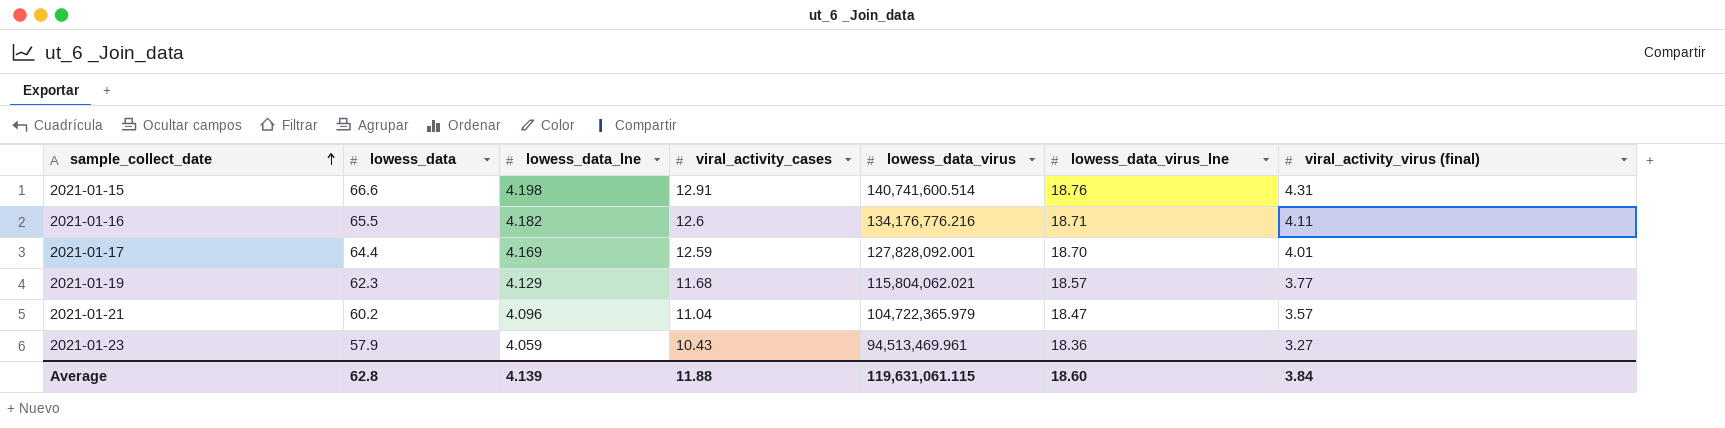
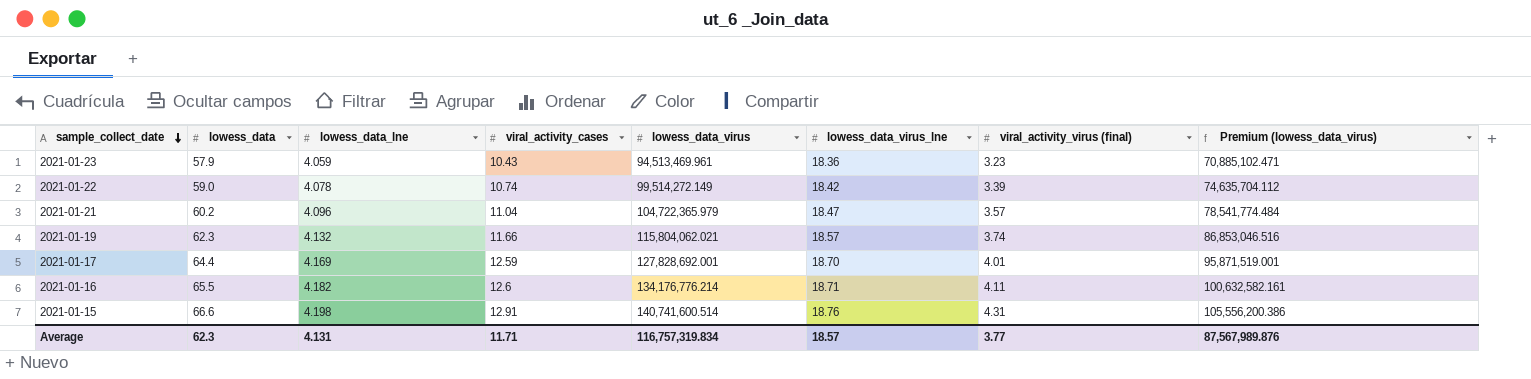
row order: sample_collect_date ascending -> sample_collect_date descending
column Premium (lowess_data_virus) | formula: none -> [lowess_data_virus] * 0.75
2021-01-23 | viral_activity_virus (final): 3.27 -> 3.23
row 2021-01-22: none -> 59.0 | 4.078 | 10.74 | 99,514,272.149 | 18.42 | 3.39 | 74,635,704.112
2021-01-19 | lowess_data_lne: 4.129 -> 4.132
2021-01-19 | viral_activity_cases: 11.68 -> 11.66
2021-01-19 | viral_activity_virus (final): 3.77 -> 3.74
2021-01-17 | lowess_data_virus: 127,828,092.001 -> 127,828,692.001
2021-01-16 | lowess_data_virus: 134,176,776.216 -> 134,176,776.214
Average | lowess_data: 62.8 -> 62.3
Average | lowess_data_lne: 4.139 -> 4.131
Average | viral_activity_cases: 11.88 -> 11.71
Average | lowess_data_virus: 119,631,061.115 -> 116,757,319.834
Average | lowess_data_virus_lne: 18.60 -> 18.57
Average | viral_activity_virus (final): 3.84 -> 3.77

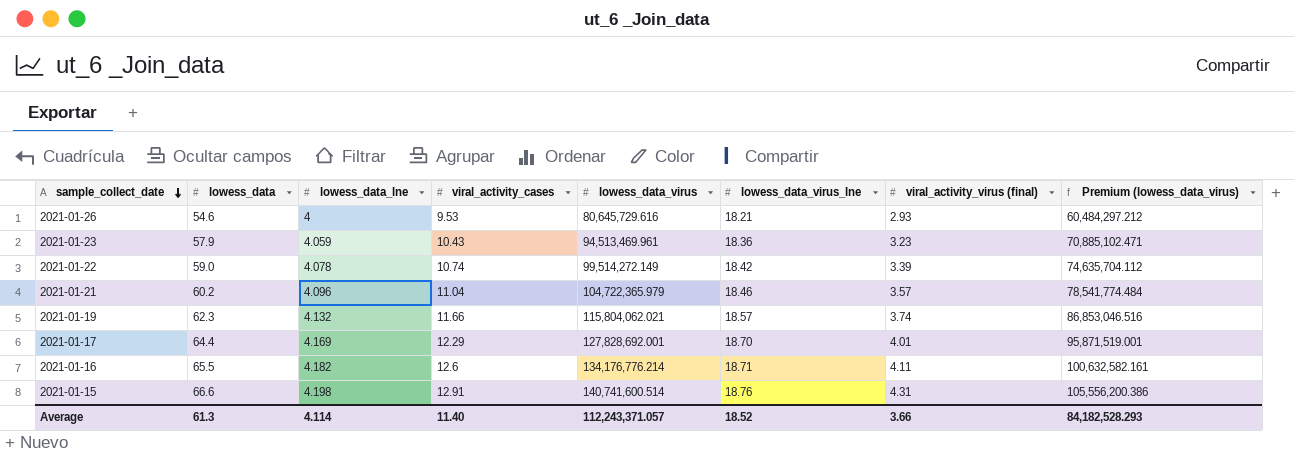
row 2021-01-26: none -> 54.6 | 4 | 9.53 | 80,645,729.616 | 18.21 | 2.93 | 60,484,297.212
2021-01-21 | lowess_data_virus_lne: 18.47 -> 18.46
2021-01-17 | viral_activity_cases: 12.59 -> 12.29
Average | lowess_data: 62.3 -> 61.3
Average | lowess_data_lne: 4.131 -> 4.114
Average | viral_activity_cases: 11.71 -> 11.40
Average | lowess_data_virus: 116,757,319.834 -> 112,243,371.057
Average | lowess_data_virus_lne: 18.57 -> 18.52
Average | viral_activity_virus (final): 3.77 -> 3.66
Average | Premium (lowess_data_virus): 87,567,989.876 -> 84,182,528.293

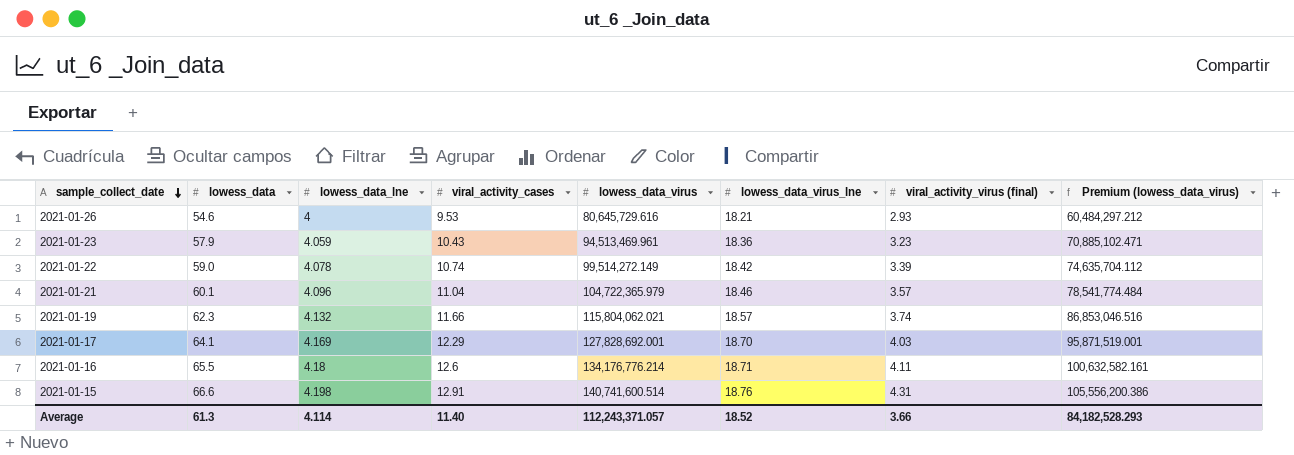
2021-01-21 | lowess_data: 60.2 -> 60.1
2021-01-17 | lowess_data: 64.4 -> 64.1
2021-01-17 | viral_activity_virus (final): 4.01 -> 4.03
2021-01-16 | lowess_data_lne: 4.182 -> 4.18

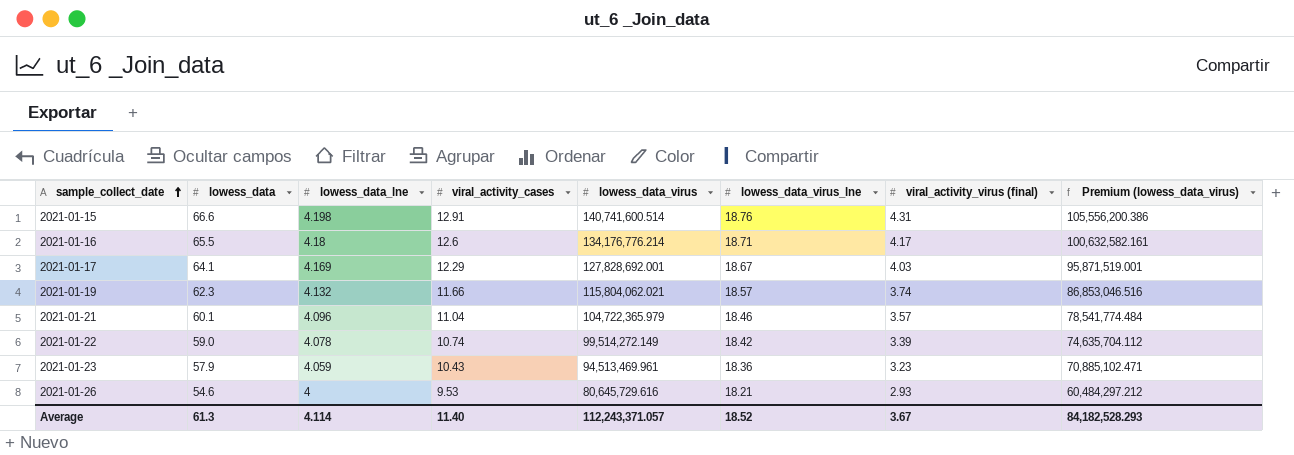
row order: sample_collect_date descending -> sample_collect_date ascending
2021-01-16 | viral_activity_virus (final): 4.11 -> 4.17
2021-01-17 | lowess_data_virus_lne: 18.70 -> 18.67
Average | viral_activity_virus (final): 3.66 -> 3.67

